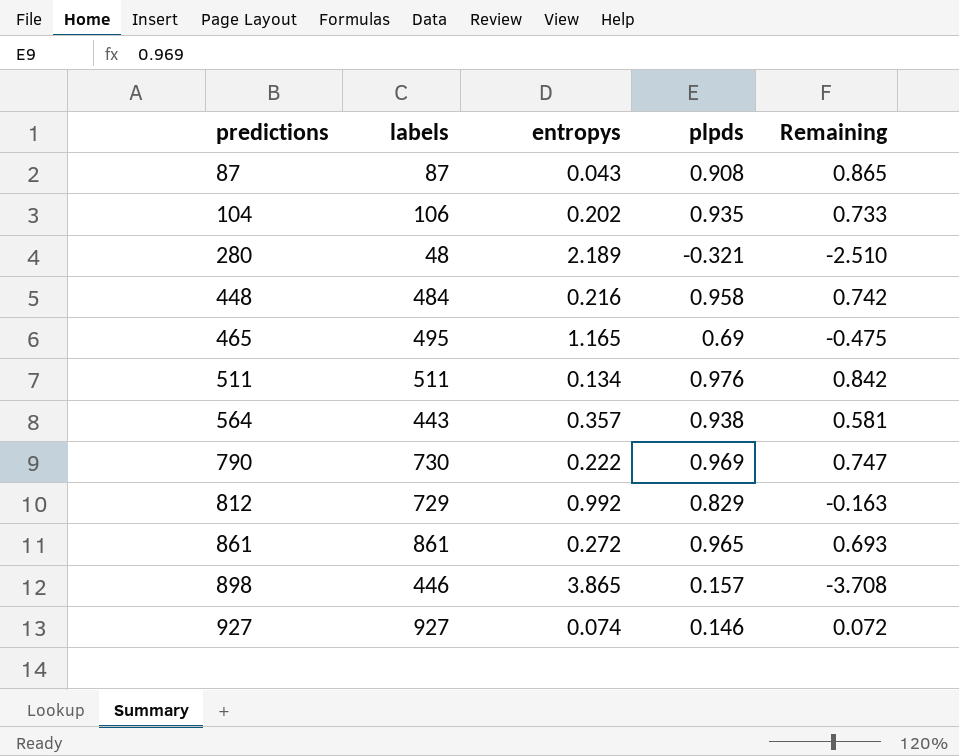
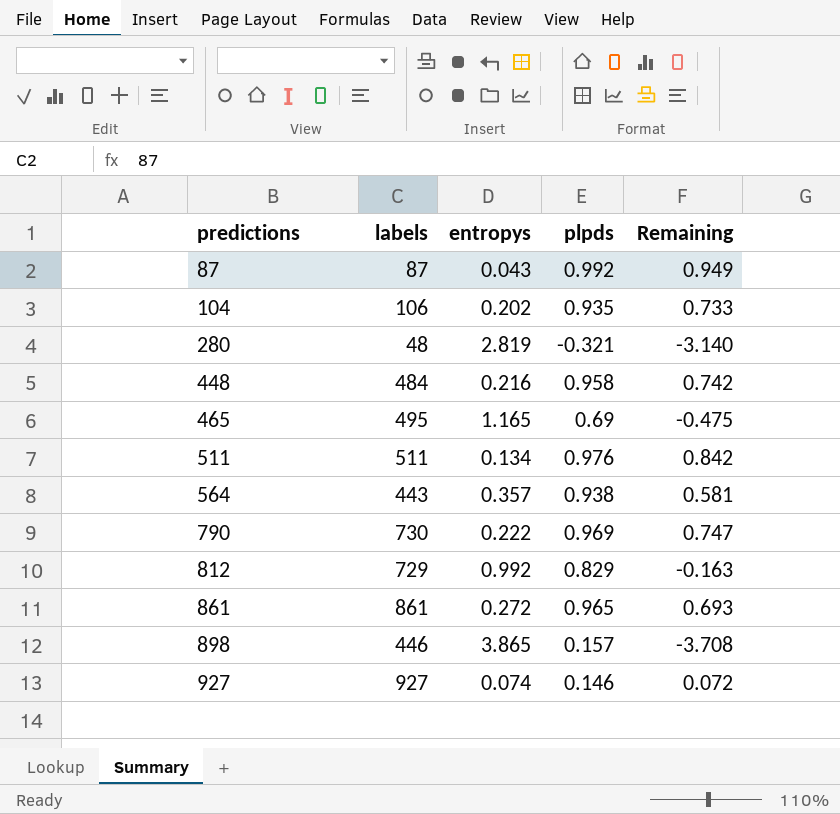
87 | plpds: 0.908 -> 0.992
87 | Remaining: 0.865 -> 0.949
280 | entropys: 2.189 -> 2.819
280 | Remaining: -2.510 -> -3.140

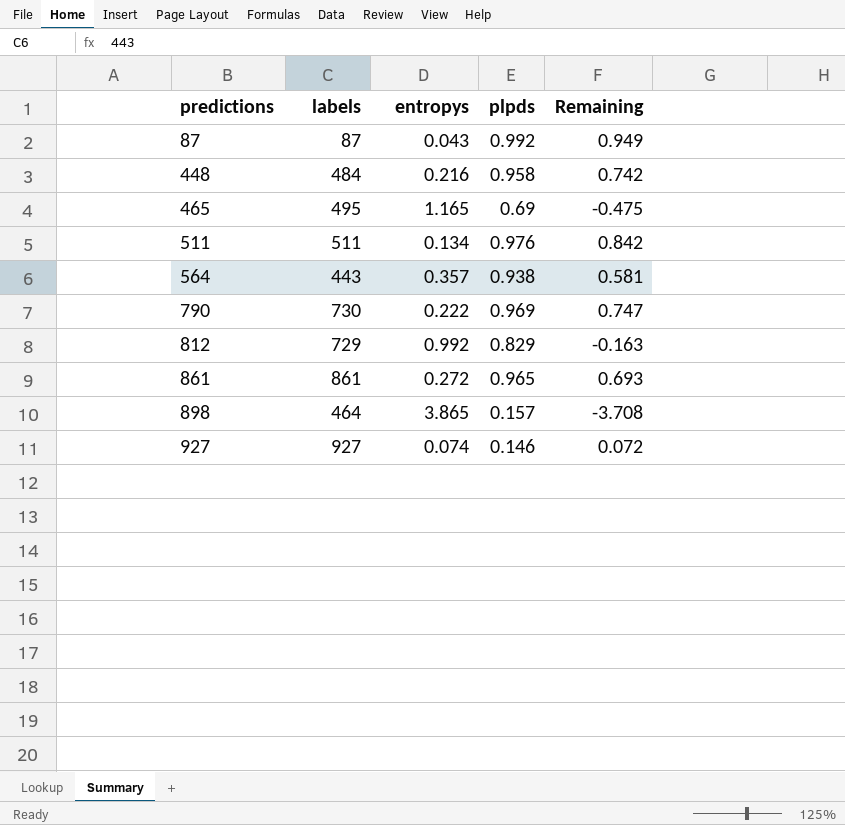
row 104: 106 | 0.202 | 0.935 | 0.733 -> none
row 280: 48 | 2.819 | -0.321 | -3.140 -> none
898 | labels: 446 -> 464

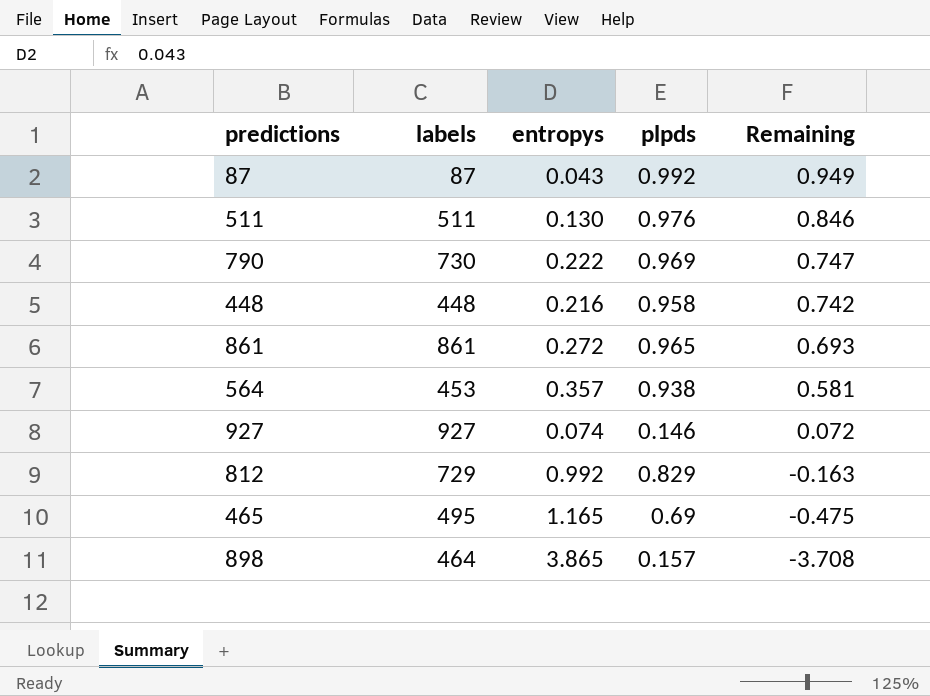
row order: predictions ascending -> Remaining descending
511 | entropys: 0.134 -> 0.130
511 | Remaining: 0.842 -> 0.846
448 | labels: 484 -> 448
564 | labels: 443 -> 453

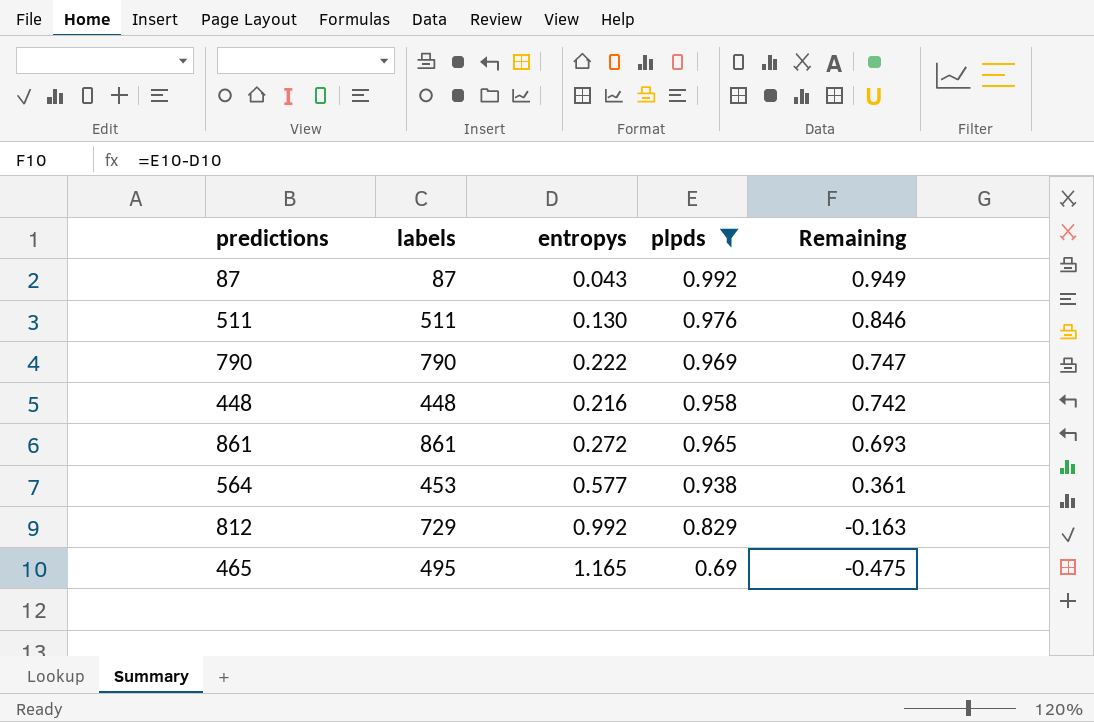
filter: none -> plpds >= 0.69
790 | labels: 730 -> 790
564 | entropys: 0.357 -> 0.577
564 | Remaining: 0.581 -> 0.361

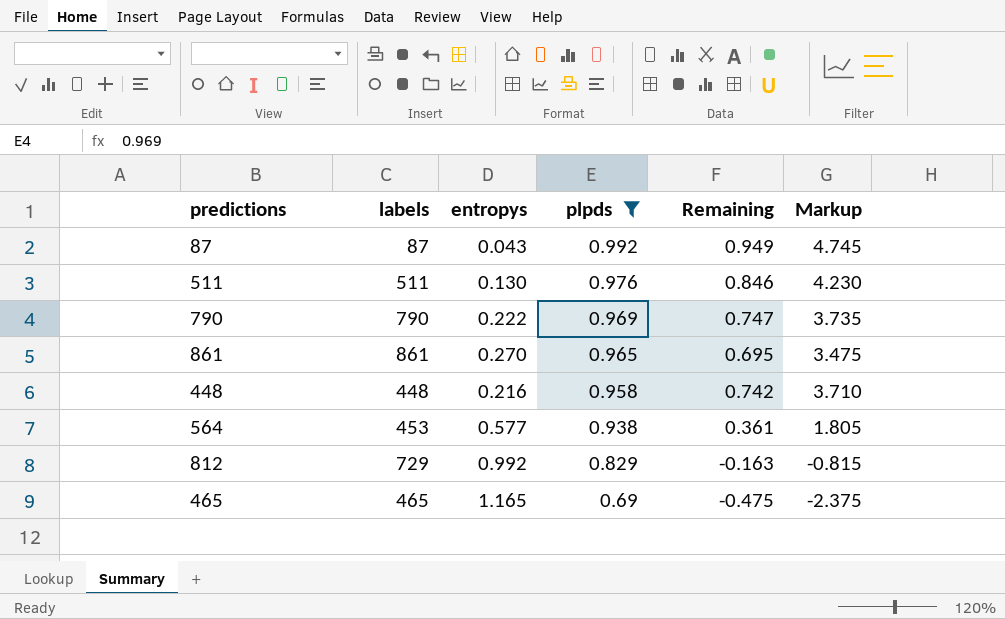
row order: Remaining descending -> plpds descending
column Markup | formula: none -> [Remaining] * 5
861 | entropys: 0.272 -> 0.270
861 | Remaining: 0.693 -> 0.695
465 | labels: 495 -> 465

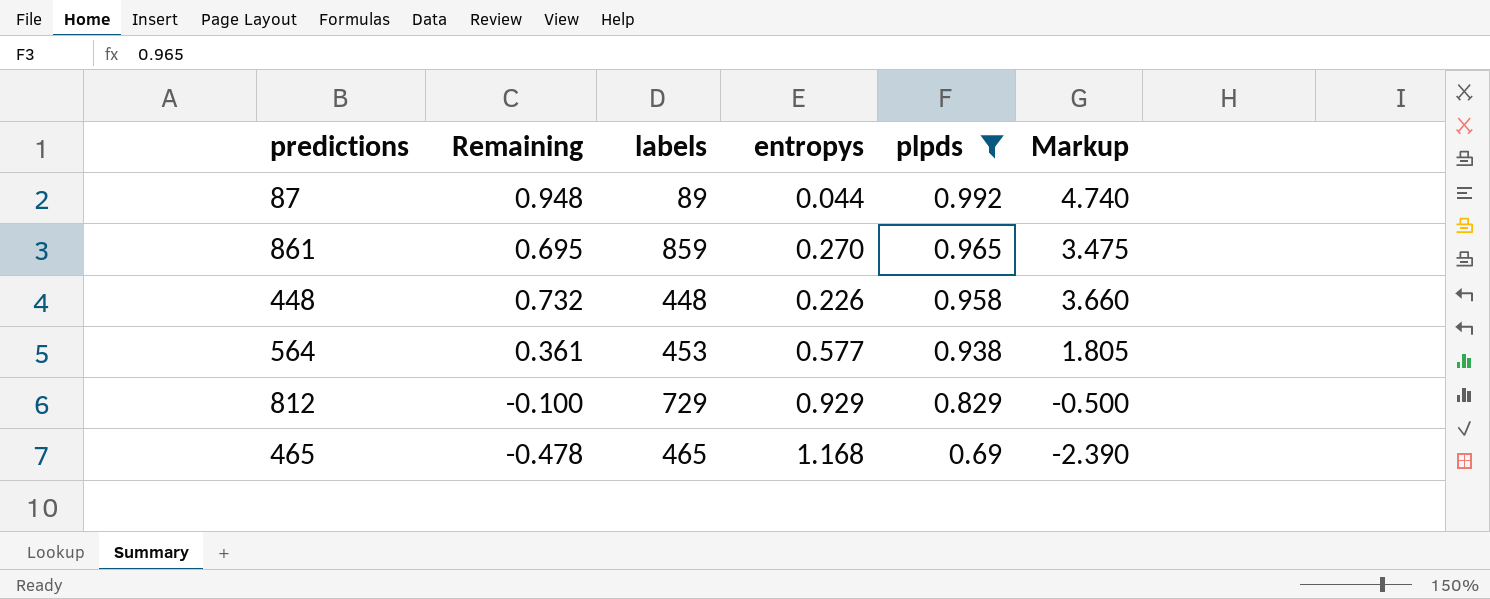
column Remaining | position: 5 -> 2
row 511: 511 | 0.130 | 0.976 | 0.846 | 4.230 -> none
row 790: 790 | 0.222 | 0.969 | 0.747 | 3.735 -> none
87 | Remaining: 0.949 -> 0.948
87 | labels: 87 -> 89
87 | entropys: 0.043 -> 0.044
87 | Markup: 4.745 -> 4.740
861 | labels: 861 -> 859
448 | Remaining: 0.742 -> 0.732
448 | entropys: 0.216 -> 0.226
448 | Markup: 3.710 -> 3.660
812 | Remaining: -0.163 -> -0.100
812 | entropys: 0.992 -> 0.929
812 | Markup: -0.815 -> -0.500
465 | Remaining: -0.475 -> -0.478
465 | entropys: 1.165 -> 1.168
465 | Markup: -2.375 -> -2.390

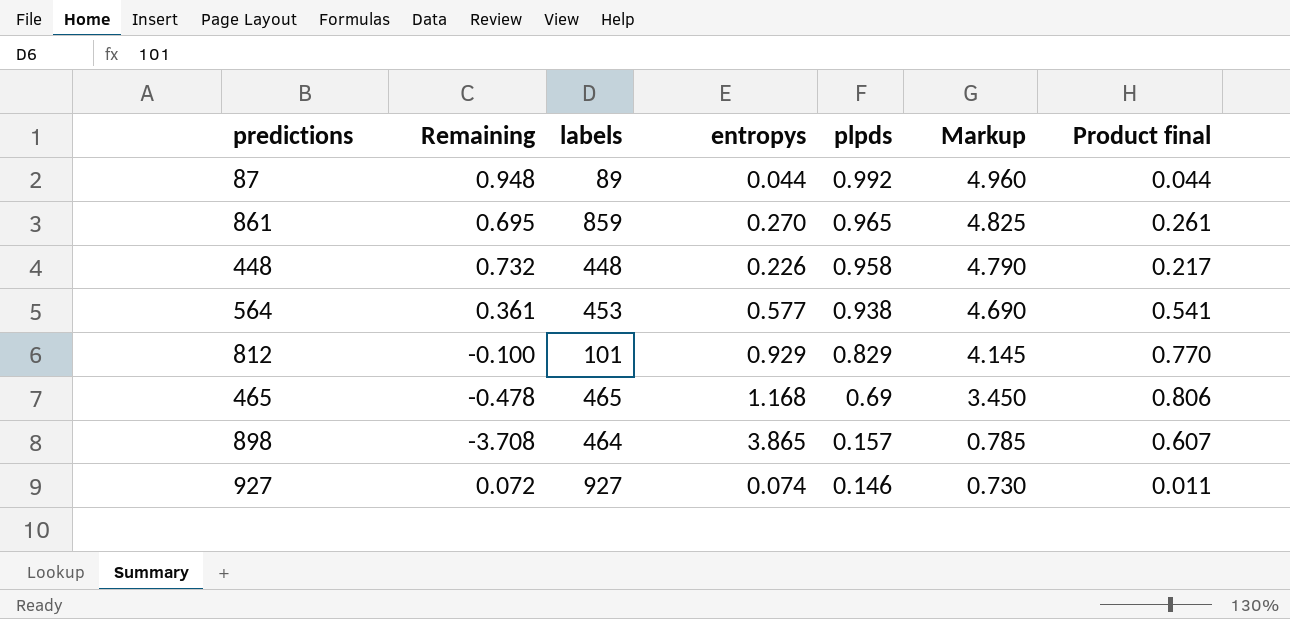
filter: plpds >= 0.69 -> none
column Markup | formula: [Remaining] * 5 -> [plpds] * 5
column Product final | formula: none -> [entropys] * [plpds]
812 | labels: 729 -> 101

